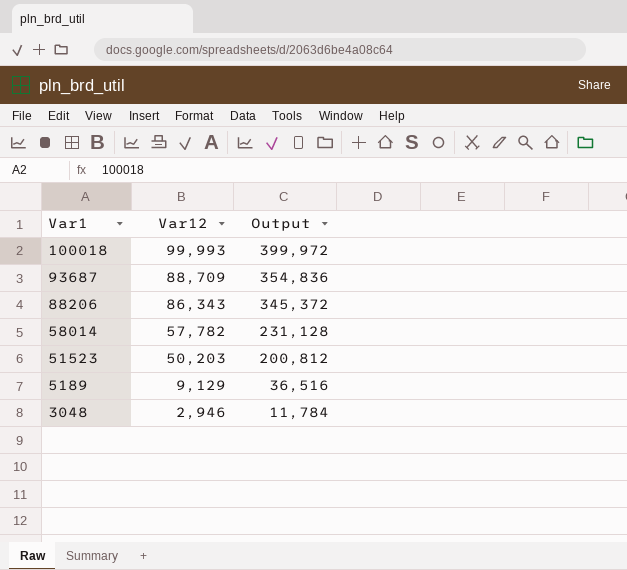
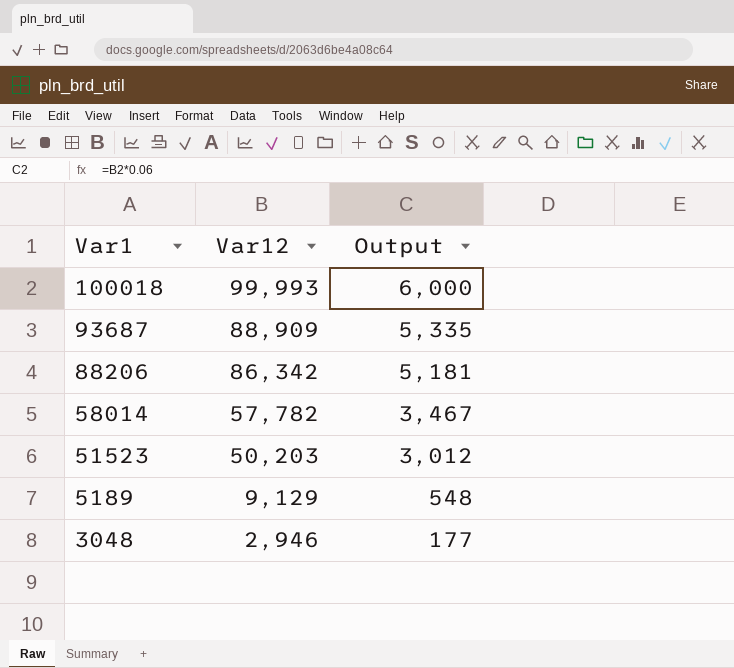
column Output | formula: [Var12] * 4 -> [Var12] * 0.06
93687 | Var12: 88,709 -> 88,909
88206 | Var12: 86,343 -> 86,342

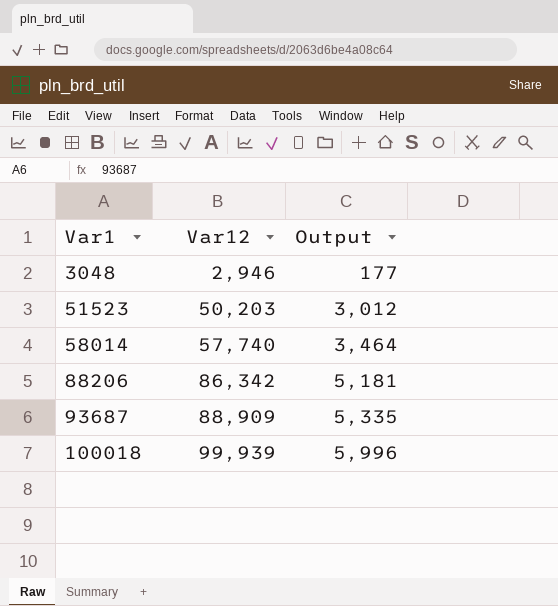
row order: Var1 descending -> Var1 ascending
row 5189: 9,129 | 548 -> none
58014 | Var12: 57,782 -> 57,740
58014 | Output: 3,467 -> 3,464
100018 | Var12: 99,993 -> 99,939
100018 | Output: 6,000 -> 5,996

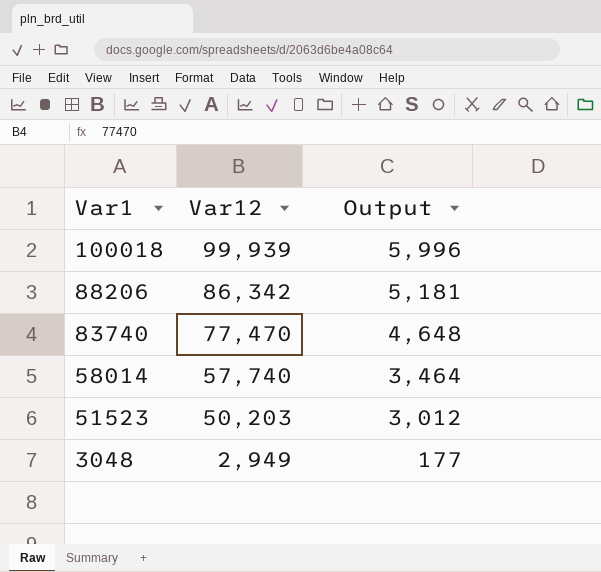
row order: Var1 ascending -> Var1 descending
row 93687: 88,909 | 5,335 -> none
row 83740: none -> 77,470 | 4,648
3048 | Var12: 2,946 -> 2,949

